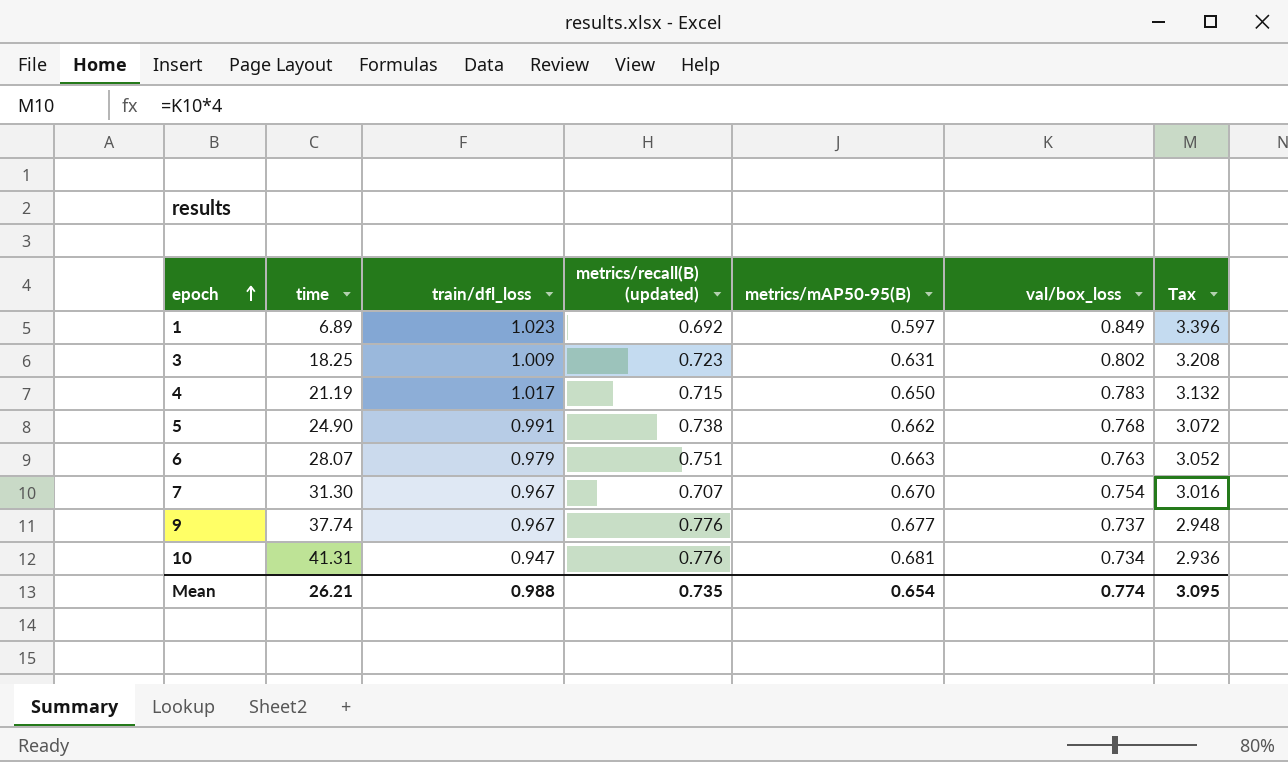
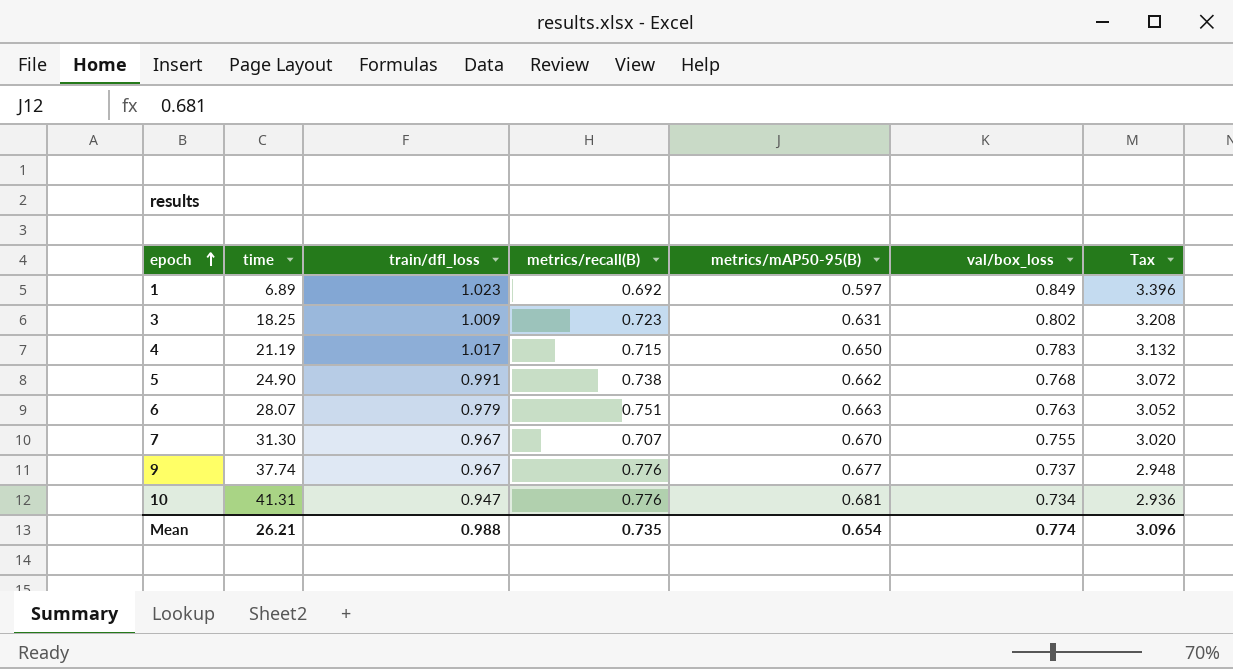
column name: metrics/recall(B) (updated) -> metrics/recall(B)
7 | val/box_loss: 0.754 -> 0.755
7 | Tax: 3.016 -> 3.020
Mean | Tax: 3.095 -> 3.096

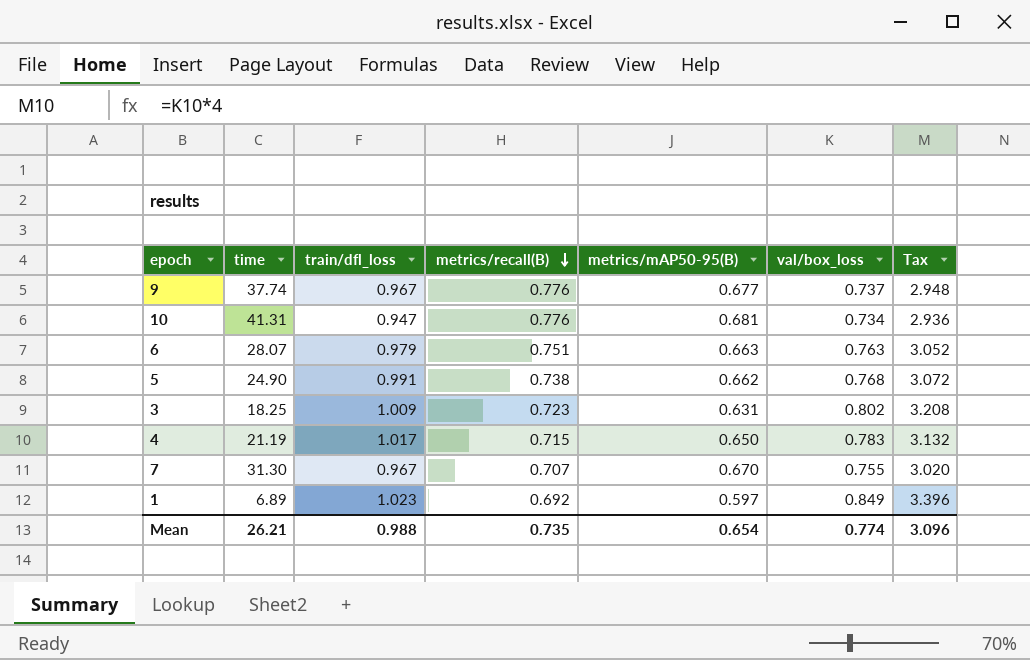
row order: epoch ascending -> metrics/recall(B) descending

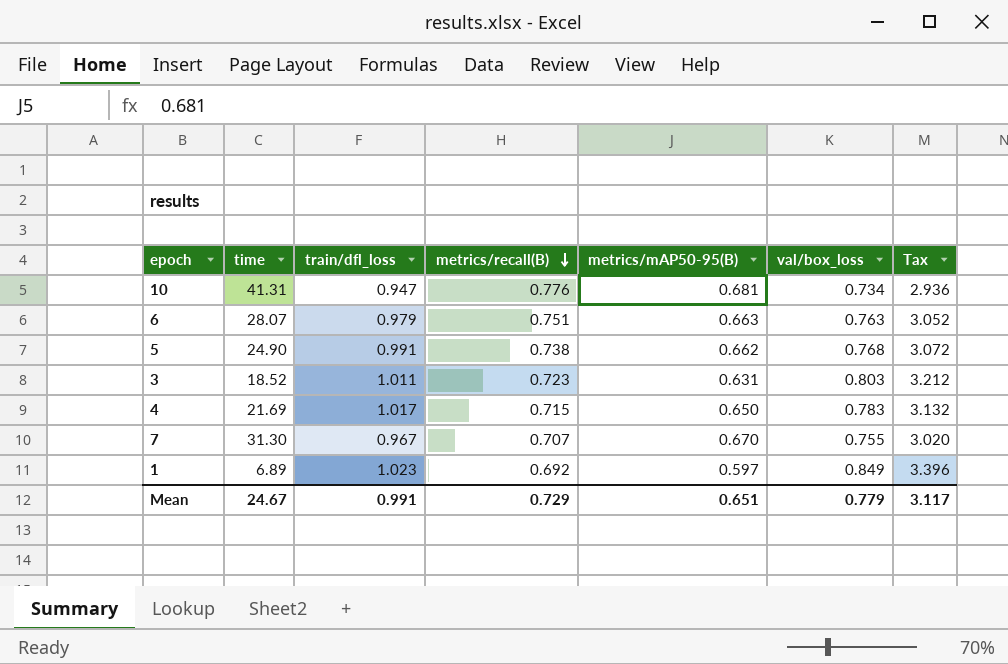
row 9: 37.74 | 0.967 | 0.776 | 0.677 | 0.737 | 2.948 -> none
3 | time: 18.25 -> 18.52
3 | train/dfl_loss: 1.009 -> 1.011
3 | val/box_loss: 0.802 -> 0.803
3 | Tax: 3.208 -> 3.212
4 | time: 21.19 -> 21.69
Mean | time: 26.21 -> 24.67
Mean | train/dfl_loss: 0.988 -> 0.991
Mean | metrics/recall(B): 0.735 -> 0.729
Mean | metrics/mAP50-95(B): 0.654 -> 0.651
Mean | val/box_loss: 0.774 -> 0.779
Mean | Tax: 3.096 -> 3.117

